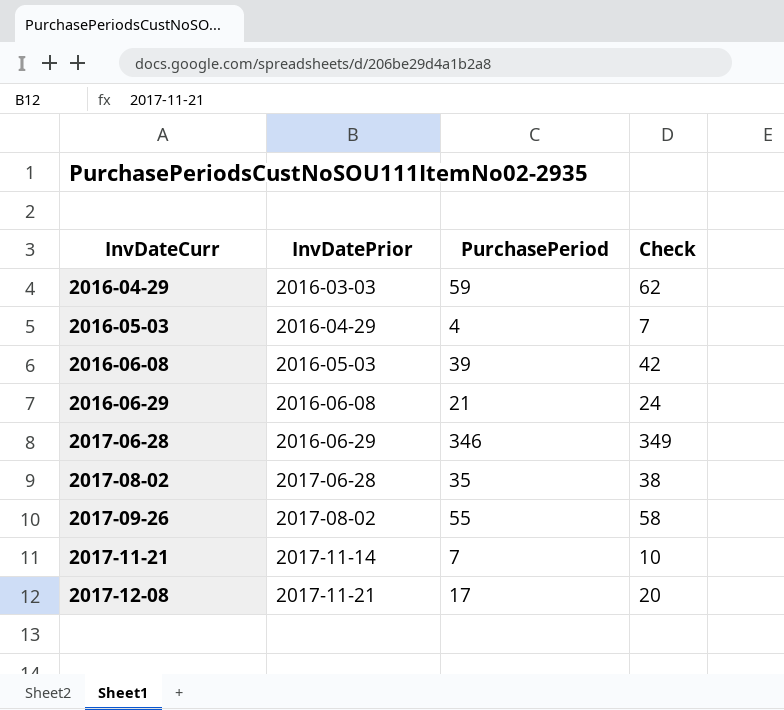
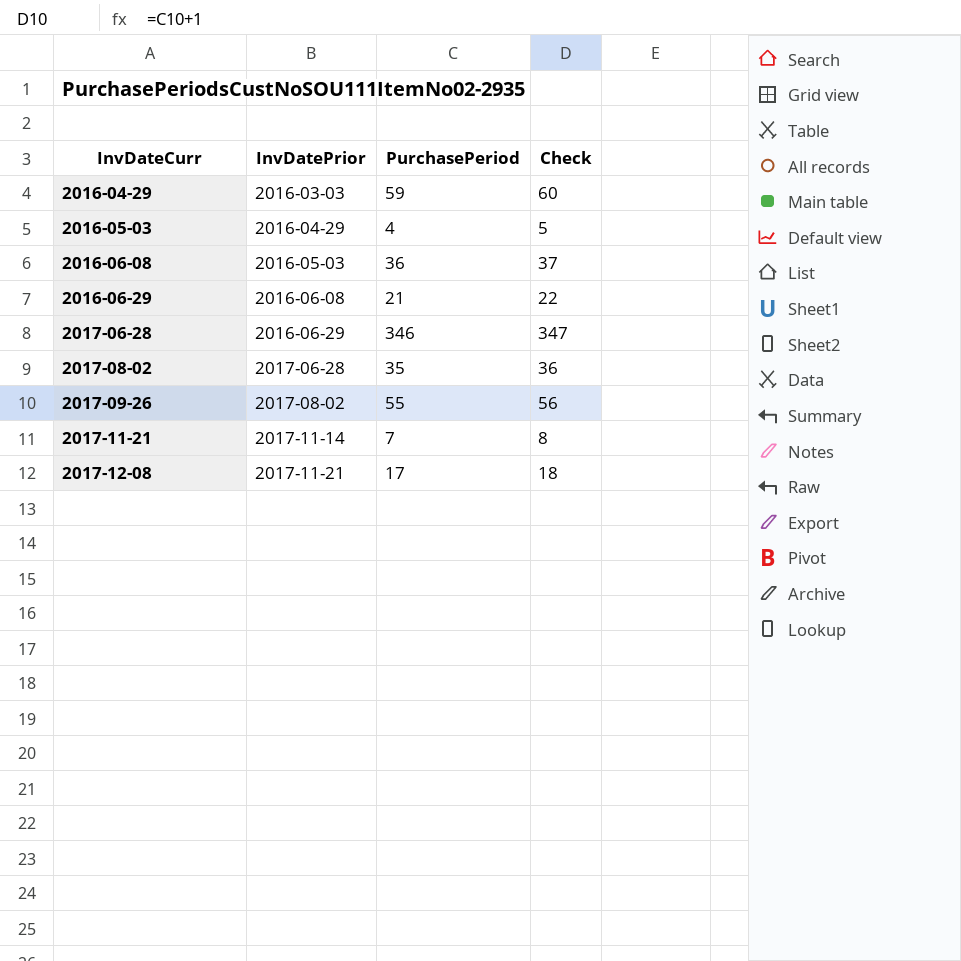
column Check | formula: [PurchasePeriod] + 3 -> [PurchasePeriod] + 1
2016-06-08 | PurchasePeriod: 39 -> 36

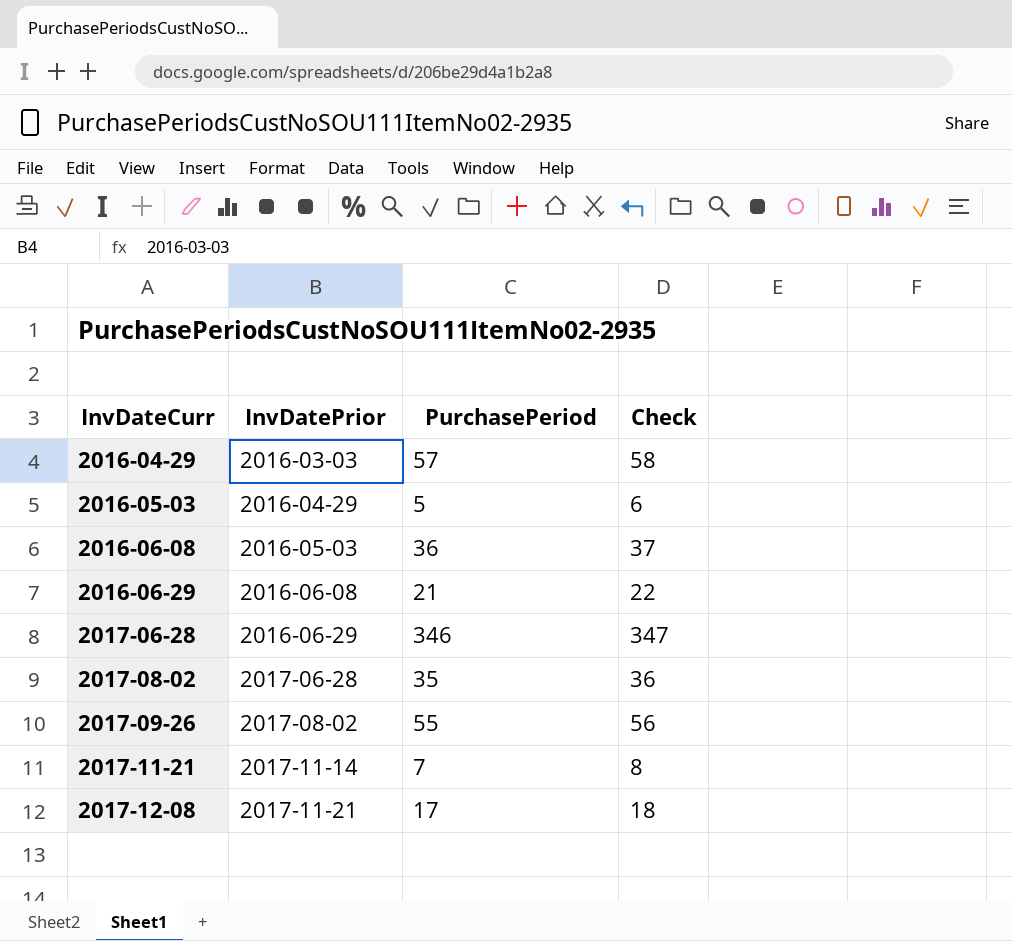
2016-04-29 | PurchasePeriod: 59 -> 57
2016-04-29 | Check: 60 -> 58
2016-05-03 | PurchasePeriod: 4 -> 5
2016-05-03 | Check: 5 -> 6

